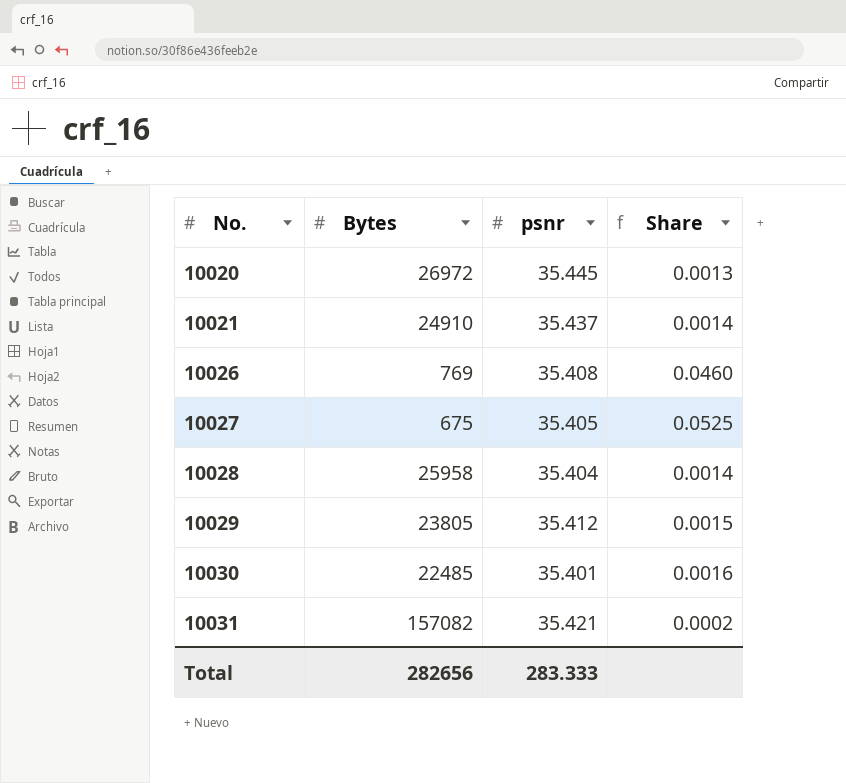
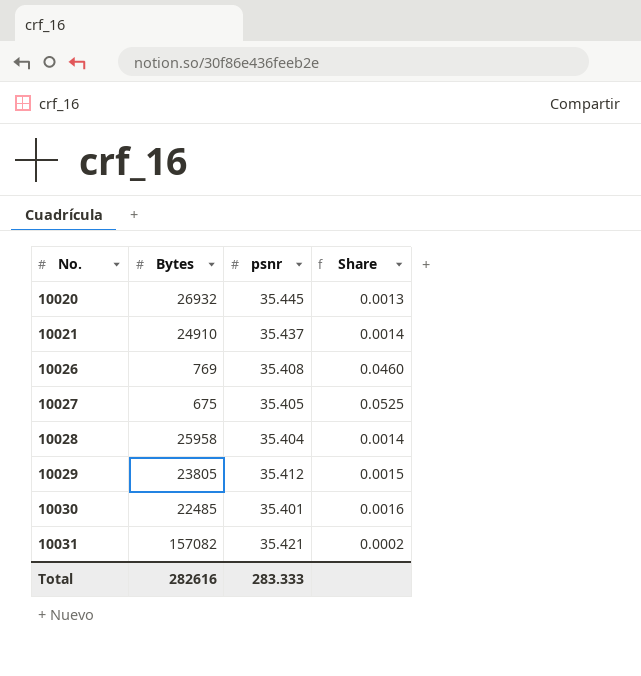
10020 | Bytes: 26972 -> 26932
Total | Bytes: 282656 -> 282616

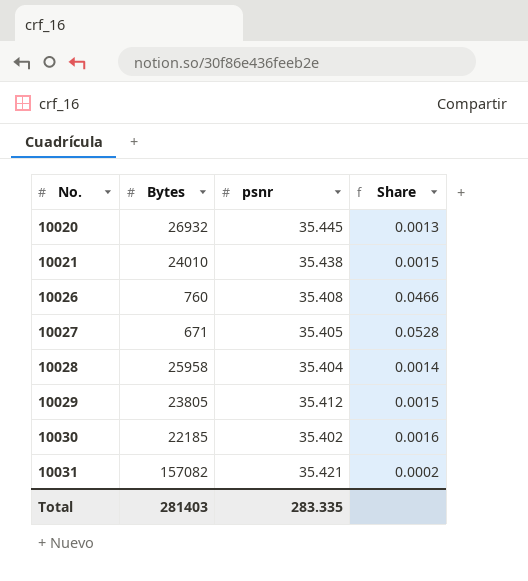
10021 | Bytes: 24910 -> 24010
10021 | psnr: 35.437 -> 35.438
10021 | Share: 0.0014 -> 0.0015
10026 | Bytes: 769 -> 760
10026 | Share: 0.0460 -> 0.0466
10027 | Bytes: 675 -> 671
10027 | Share: 0.0525 -> 0.0528
10030 | Bytes: 22485 -> 22185
10030 | psnr: 35.401 -> 35.402
Total | Bytes: 282616 -> 281403
Total | psnr: 283.333 -> 283.335

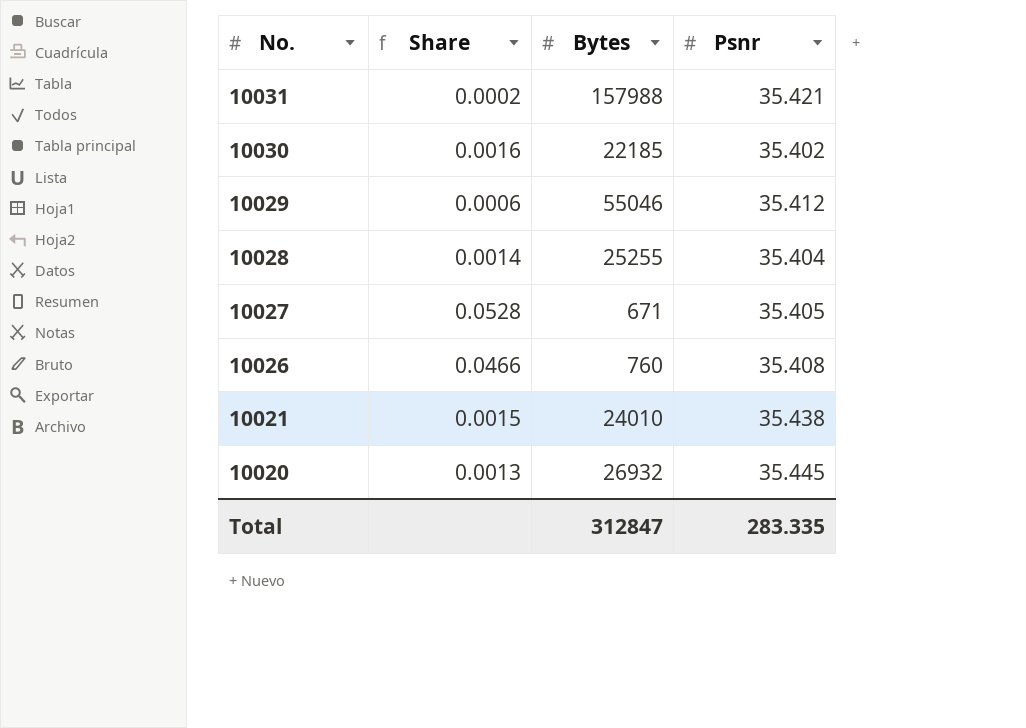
row order: No. ascending -> No. descending
column Share | position: 4 -> 2
column name: psnr -> Psnr
10031 | Bytes: 157082 -> 157988
10029 | Share: 0.0015 -> 0.0006
10029 | Bytes: 23805 -> 55046
10028 | Bytes: 25958 -> 25255
Total | Bytes: 281403 -> 312847

